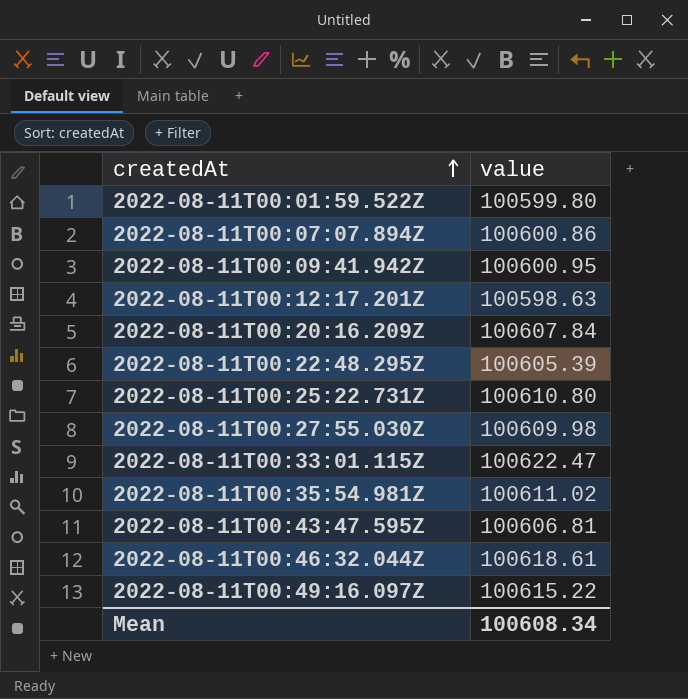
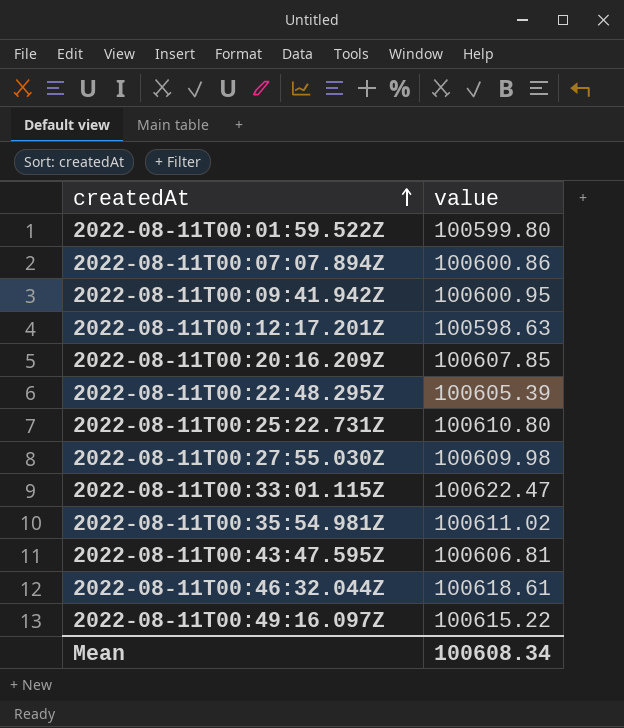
2022-08-11T00:20:16.209Z | value: 100607.84 -> 100607.85

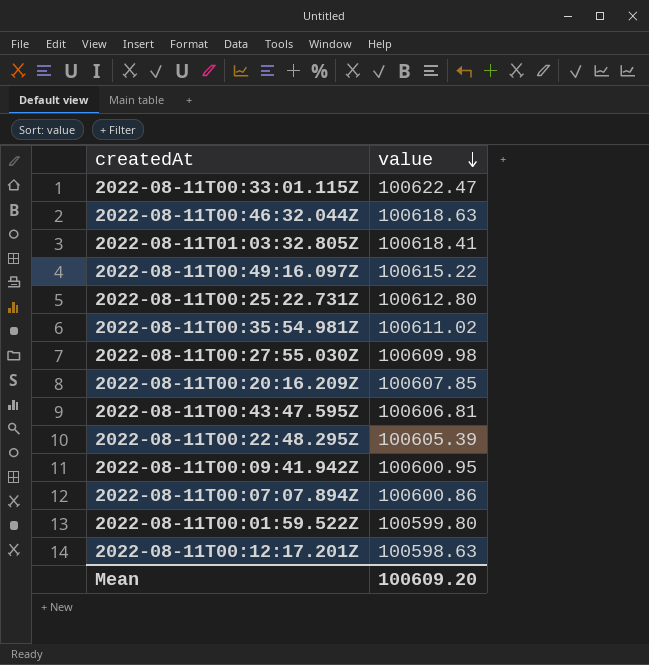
row order: createdAt ascending -> value descending
2022-08-11T00:46:32.044Z | value: 100618.61 -> 100618.63
row 2022-08-11T01:03:32.805Z: none -> 100618.41
2022-08-11T00:25:22.731Z | value: 100610.80 -> 100612.80
Mean | value: 100608.34 -> 100609.20

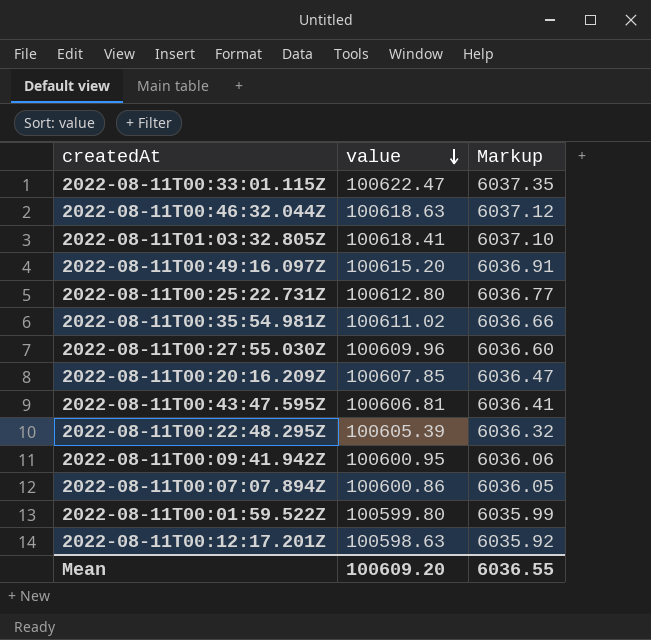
column Markup | formula: none -> [value] * 0.06
2022-08-11T00:49:16.097Z | value: 100615.22 -> 100615.20
2022-08-11T00:27:55.030Z | value: 100609.98 -> 100609.96

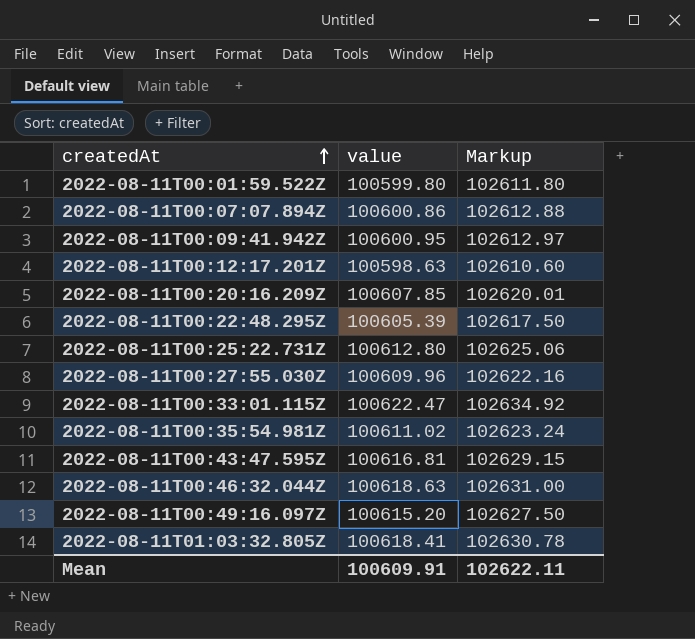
row order: value descending -> createdAt ascending
column Markup | formula: [value] * 0.06 -> [value] * 1.02
2022-08-11T00:43:47.595Z | value: 100606.81 -> 100616.81
Mean | value: 100609.20 -> 100609.91
Mean | Markup: 6036.55 -> 102622.11

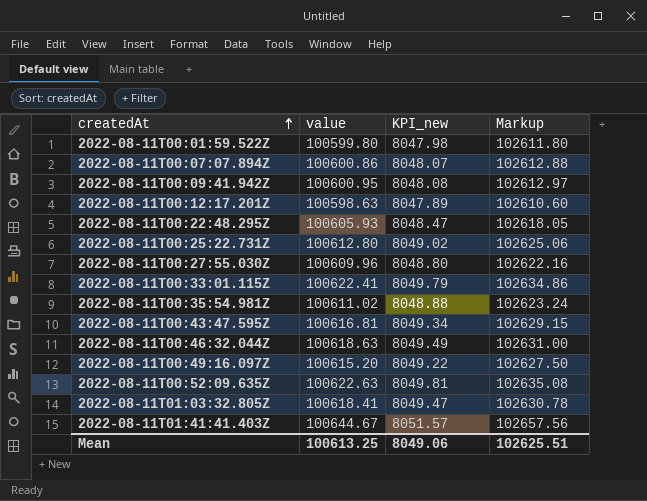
column KPI_new | formula: none -> [value] * 0.08
row 2022-08-11T00:20:16.209Z: 100607.85 | 102620.01 -> none
2022-08-11T00:22:48.295Z | value: 100605.39 -> 100605.93
2022-08-11T00:22:48.295Z | Markup: 102617.50 -> 102618.05
2022-08-11T00:33:01.115Z | value: 100622.47 -> 100622.41
2022-08-11T00:33:01.115Z | Markup: 102634.92 -> 102634.86
row 2022-08-11T00:52:09.635Z: none -> 100622.63 | 8049.81 | 102635.08
row 2022-08-11T01:41:41.403Z: none -> 100644.67 | 8051.57 | 102657.56
Mean | value: 100609.91 -> 100613.25
Mean | Markup: 102622.11 -> 102625.51

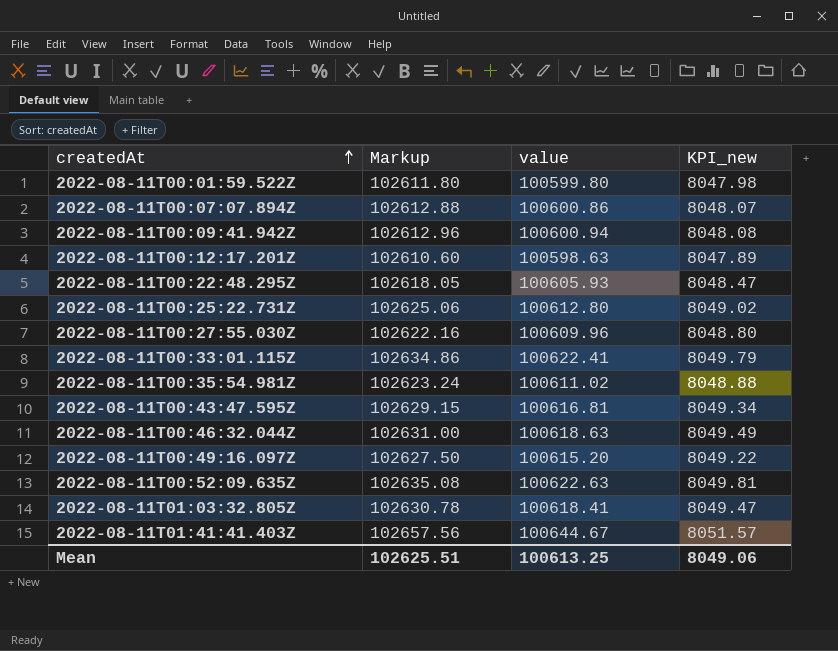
column Markup | position: 4 -> 2
2022-08-11T00:09:41.942Z | Markup: 102612.97 -> 102612.96
2022-08-11T00:09:41.942Z | value: 100600.95 -> 100600.94

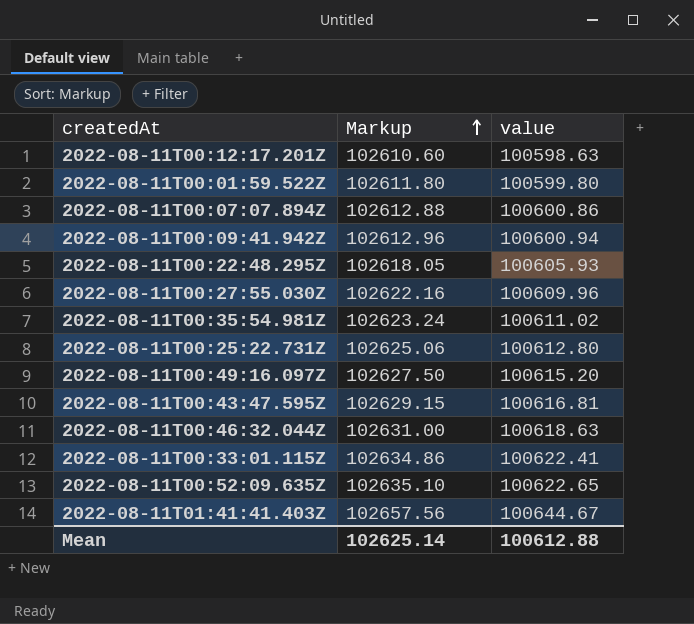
row order: createdAt ascending -> Markup ascending
column KPI_new | formula: [value] * 0.08 -> none
row 2022-08-11T01:03:32.805Z: 102630.78 | 100618.41 | 8049.47 -> none
2022-08-11T00:52:09.635Z | Markup: 102635.08 -> 102635.10
2022-08-11T00:52:09.635Z | value: 100622.63 -> 100622.65
Mean | Markup: 102625.51 -> 102625.14
Mean | value: 100613.25 -> 100612.88

